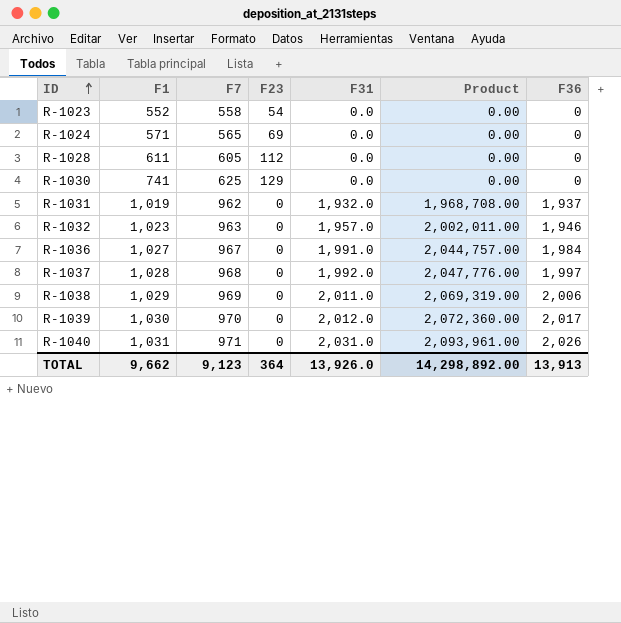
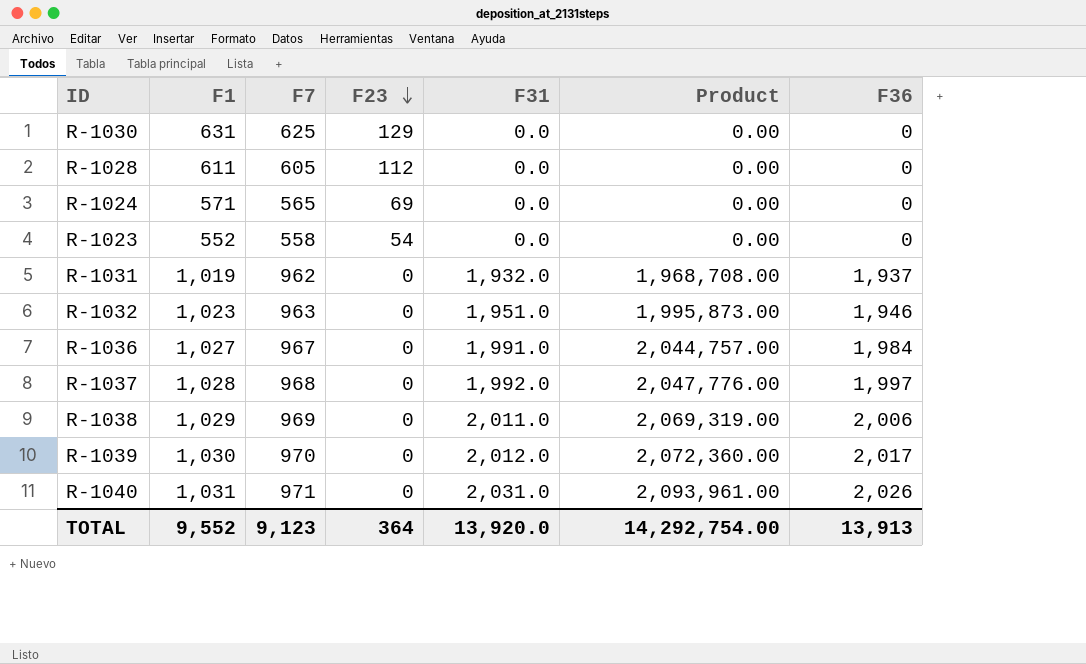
row order: ID ascending -> F23 descending
R-1030 | F1: 741 -> 631
R-1032 | F31: 1,957.0 -> 1,951.0
R-1032 | Product: 2,002,011.00 -> 1,995,873.00
TOTAL | F1: 9,662 -> 9,552
TOTAL | F31: 13,926.0 -> 13,920.0
TOTAL | Product: 14,298,892.00 -> 14,292,754.00

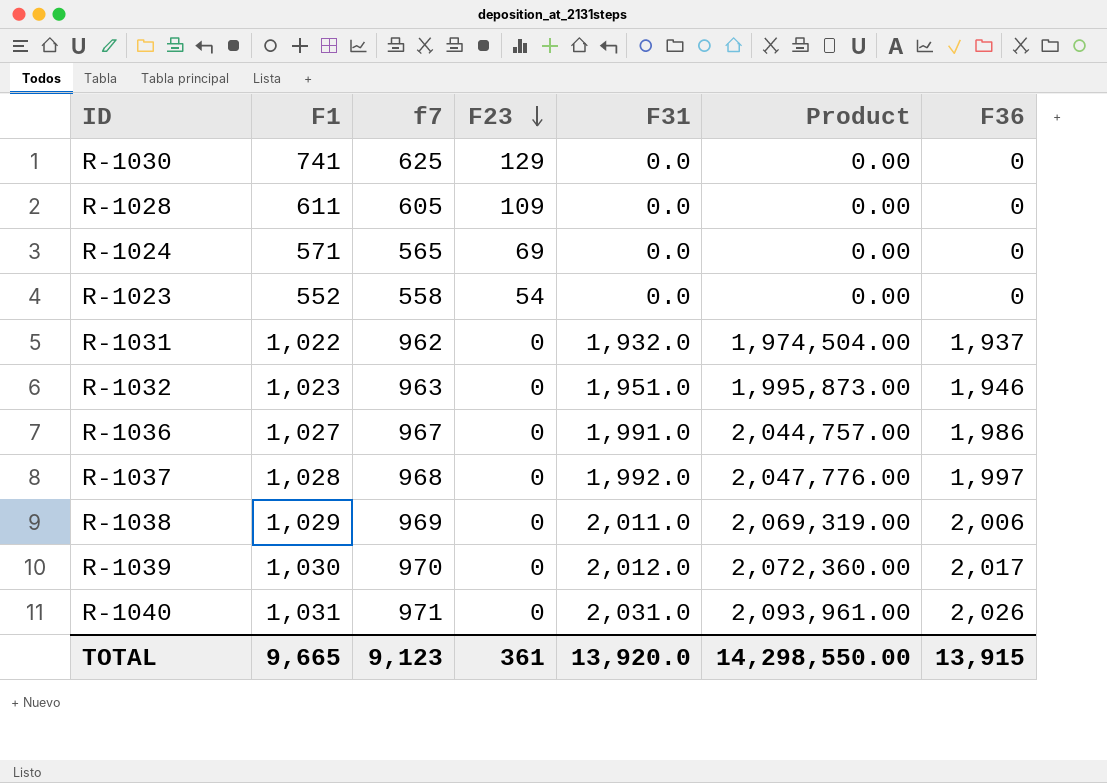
column name: F7 -> f7
R-1030 | F1: 631 -> 741
R-1028 | F23: 112 -> 109
R-1031 | F1: 1,019 -> 1,022
R-1031 | Product: 1,968,708.00 -> 1,974,504.00
R-1036 | F36: 1,984 -> 1,986
TOTAL | F1: 9,552 -> 9,665
TOTAL | F23: 364 -> 361
TOTAL | Product: 14,292,754.00 -> 14,298,550.00
TOTAL | F36: 13,913 -> 13,915

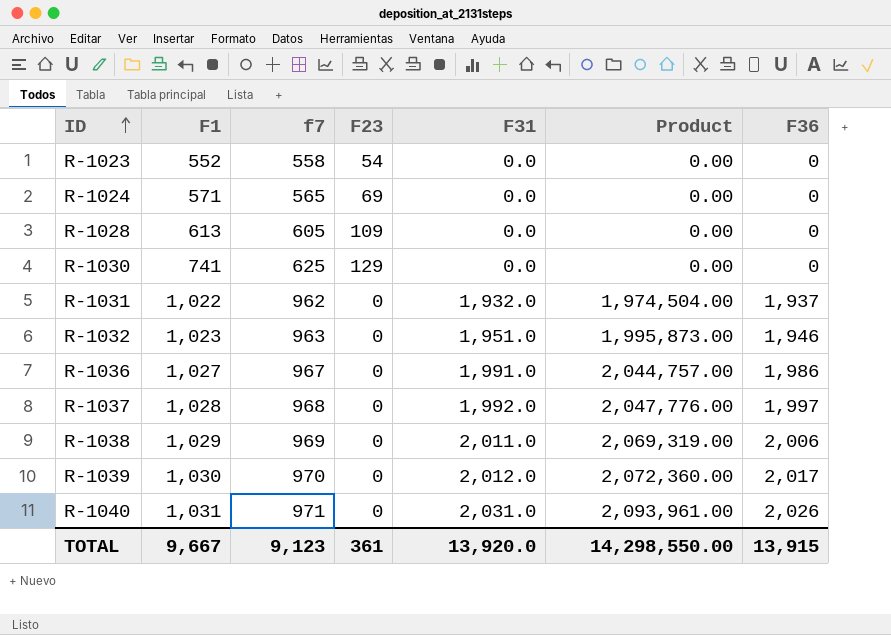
row order: F23 descending -> ID ascending
R-1028 | F1: 611 -> 613
TOTAL | F1: 9,665 -> 9,667

